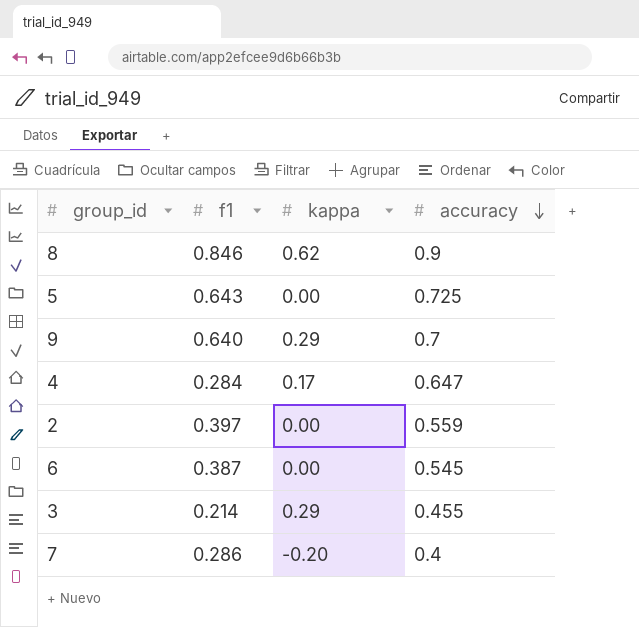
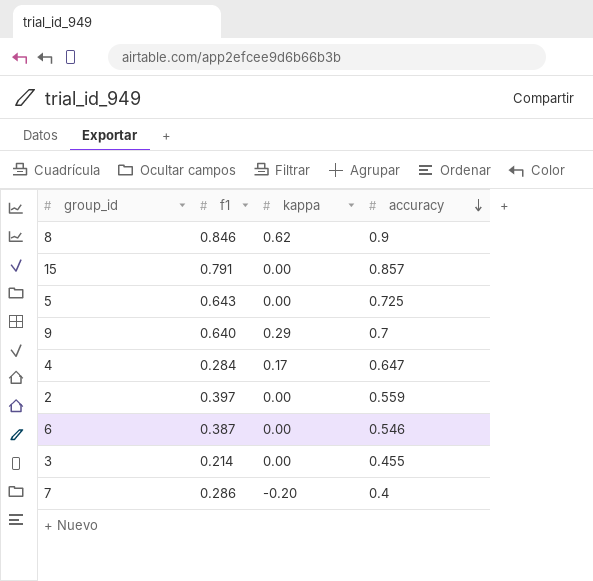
row 15: none -> 0.791 | 0.00 | 0.857
6 | accuracy: 0.545 -> 0.546
3 | kappa: 0.29 -> 0.00

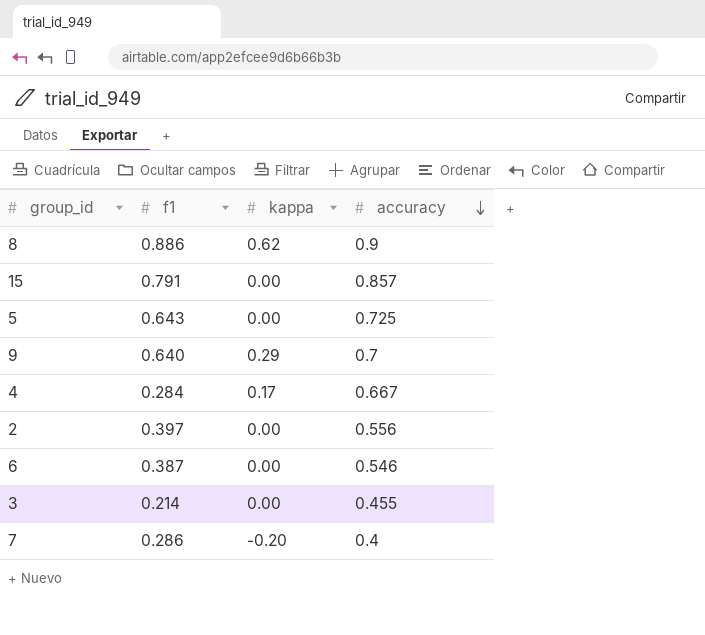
8 | f1: 0.846 -> 0.886
4 | accuracy: 0.647 -> 0.667
2 | accuracy: 0.559 -> 0.556

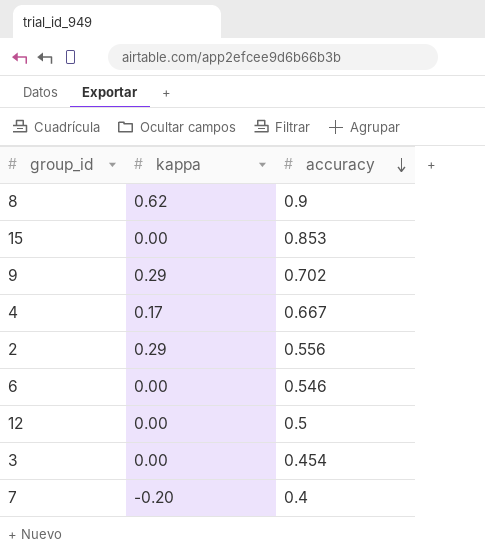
column f1 | position: 2 -> none
row 5: 0.643 | 0.00 | 0.725 -> none
15 | accuracy: 0.857 -> 0.853
9 | accuracy: 0.7 -> 0.702
2 | kappa: 0.00 -> 0.29
row 12: none -> 0.00 | 0.5
3 | accuracy: 0.455 -> 0.454

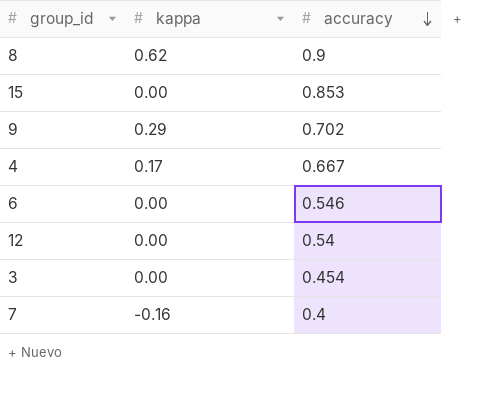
row 2: 0.29 | 0.556 -> none
12 | accuracy: 0.5 -> 0.54
7 | kappa: -0.20 -> -0.16

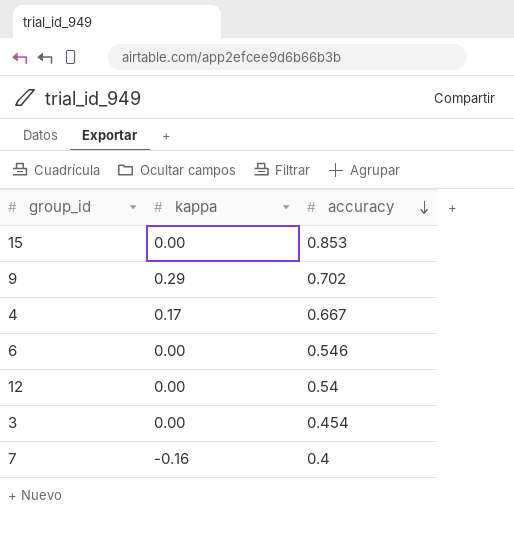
row 8: 0.62 | 0.9 -> none

